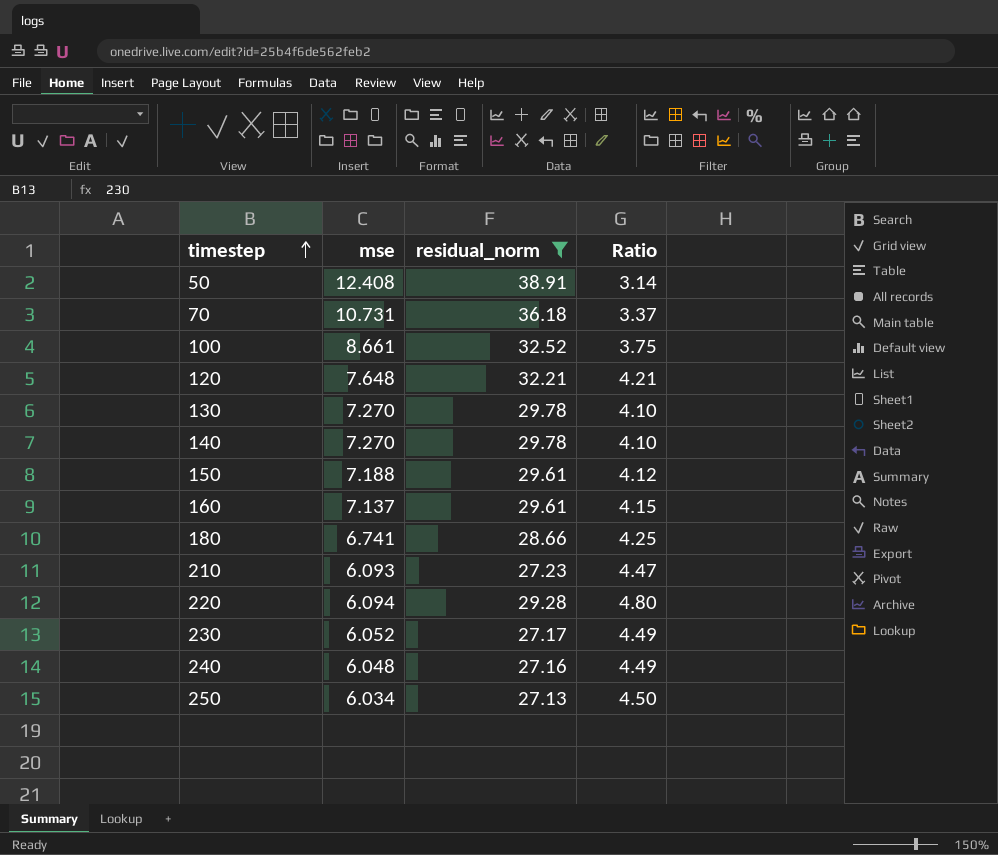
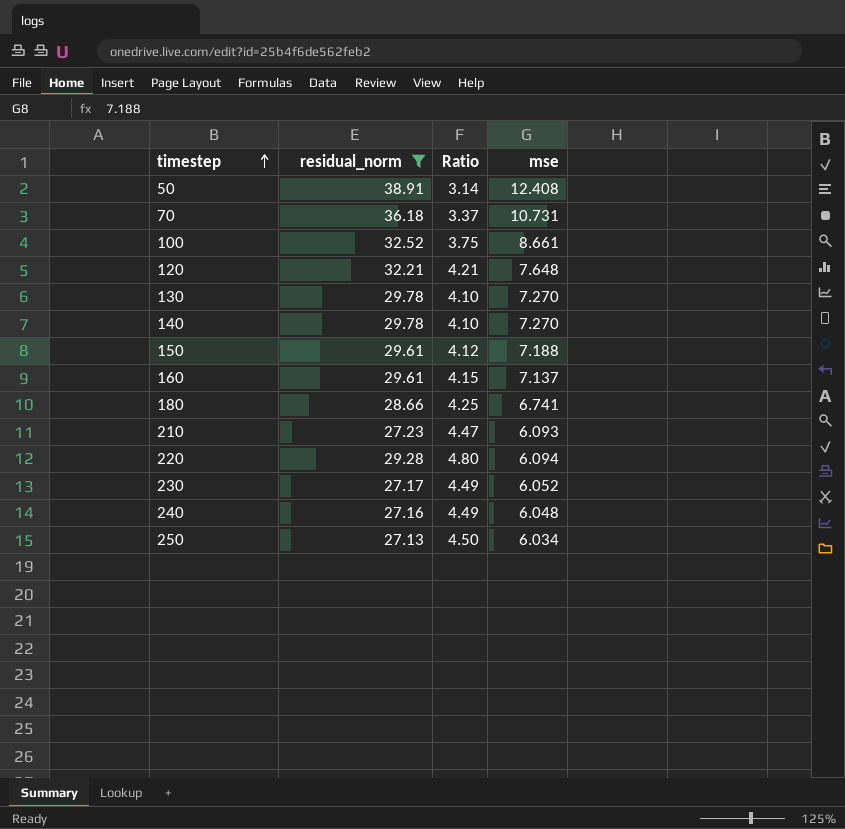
column mse | position: 2 -> 4

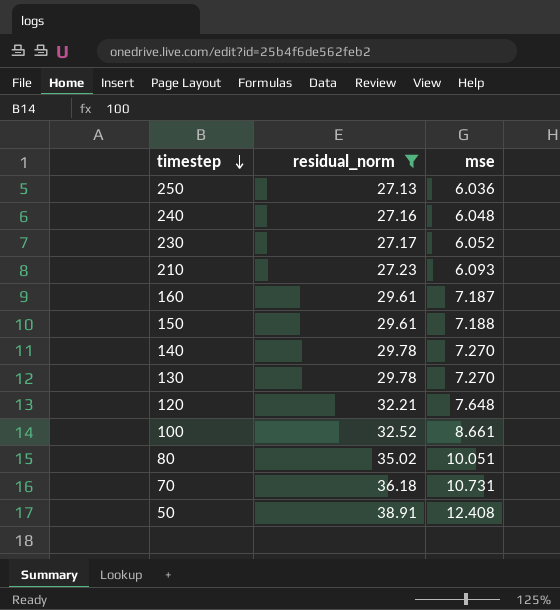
row order: timestep ascending -> timestep descending
column Ratio | formula: [residual_norm] / [mse] -> none
row 180: 28.66 | 4.25 | 6.741 -> none
row 220: 29.28 | 4.80 | 6.094 -> none
250 | mse: 6.034 -> 6.036
160 | mse: 7.137 -> 7.187
row 80: none -> 35.02 | 10.051

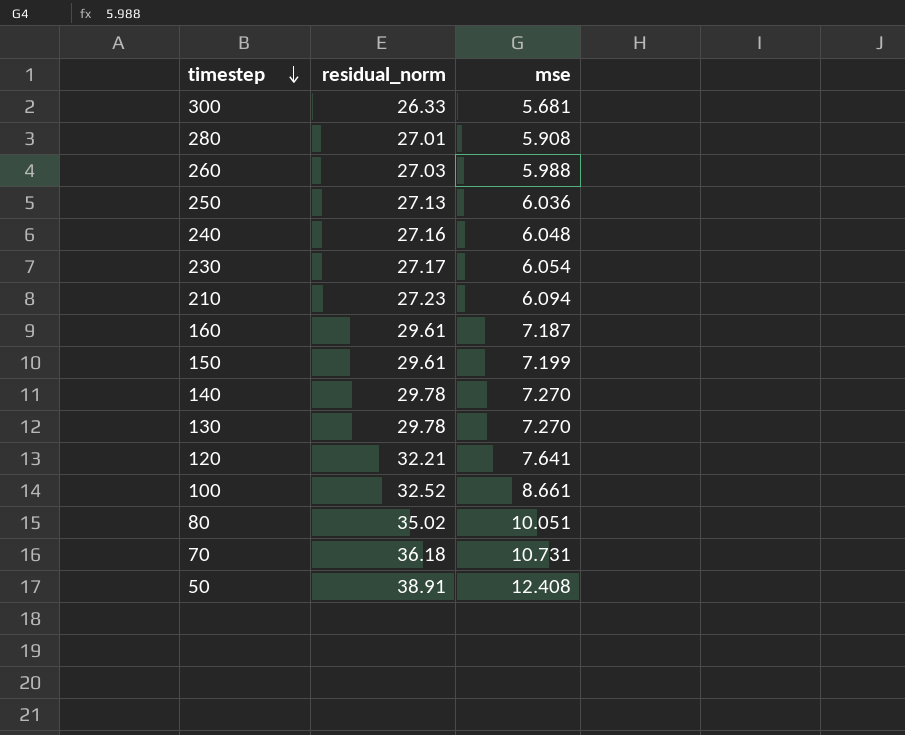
filter: residual_norm >= 27.13 -> none
230 | mse: 6.052 -> 6.054
210 | mse: 6.093 -> 6.094
150 | mse: 7.188 -> 7.199
120 | mse: 7.648 -> 7.641

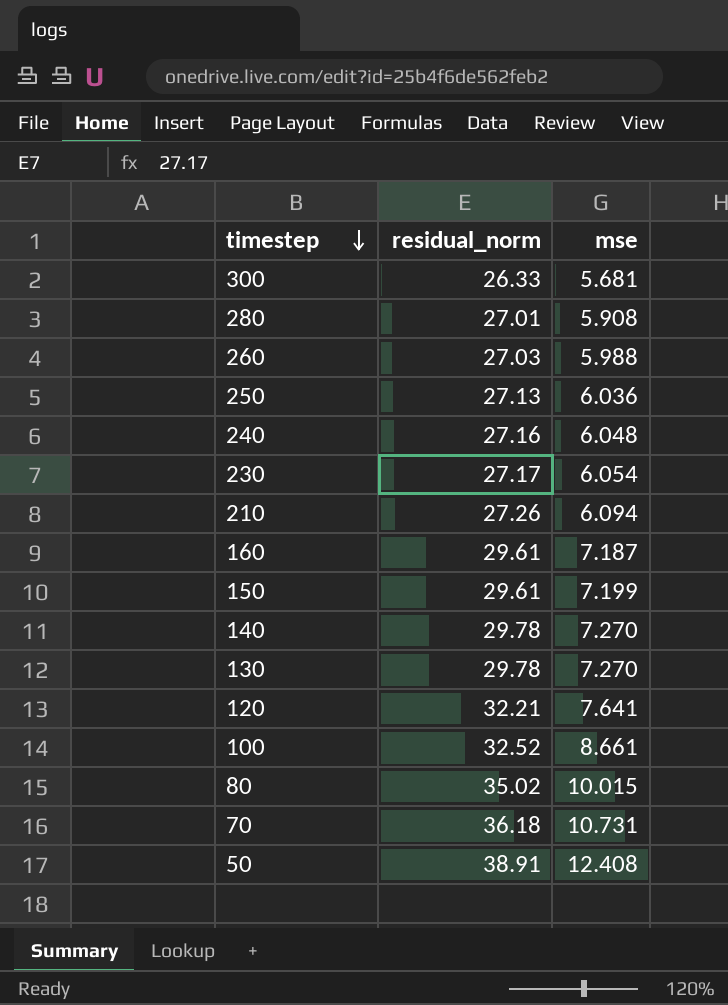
210 | residual_norm: 27.23 -> 27.26
80 | mse: 10.051 -> 10.015

